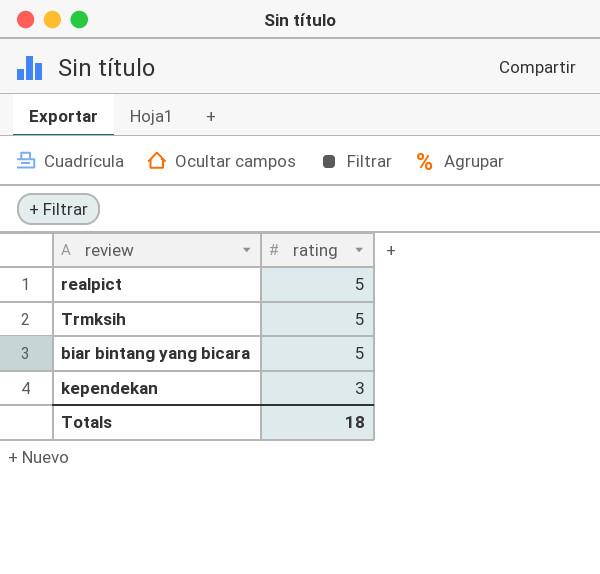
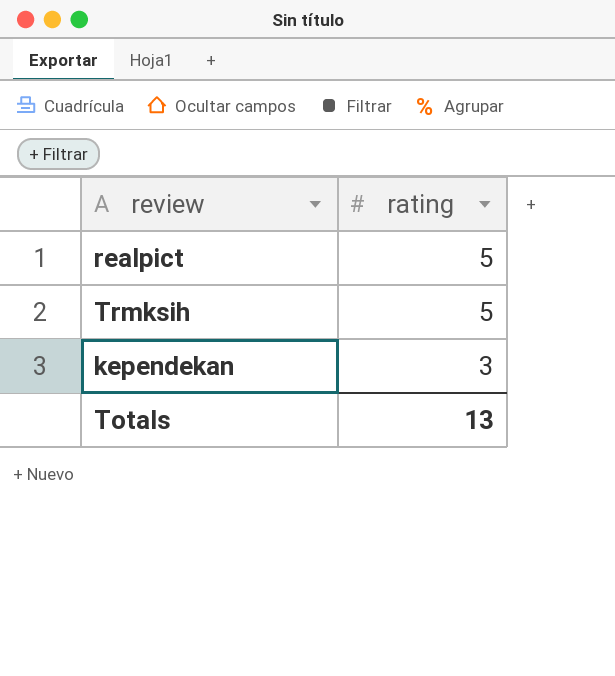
row biar bintang yang bicara: 5 -> none
Totals | rating: 18 -> 13

